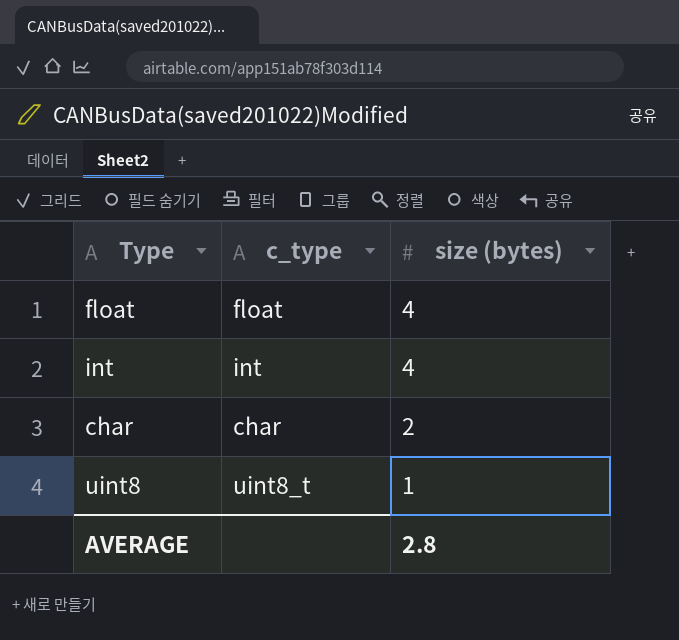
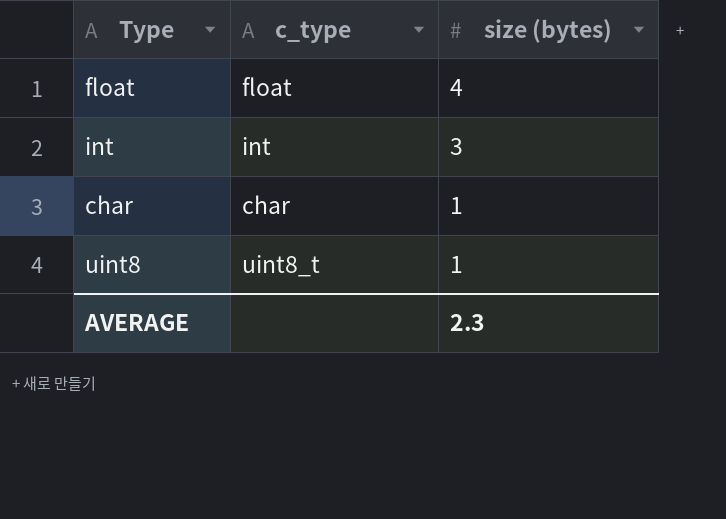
int | size (bytes): 4 -> 3
char | size (bytes): 2 -> 1
AVERAGE | size (bytes): 2.8 -> 2.3

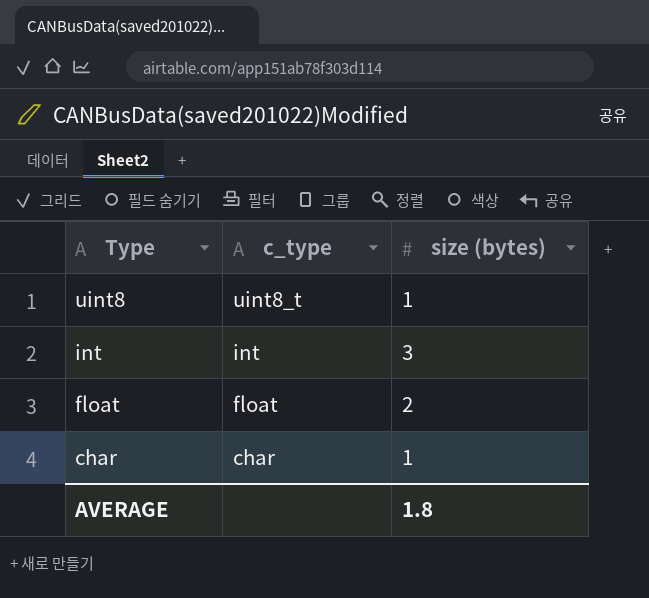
row order: size (bytes) descending -> Type descending
float | size (bytes): 4 -> 2
AVERAGE | size (bytes): 2.3 -> 1.8

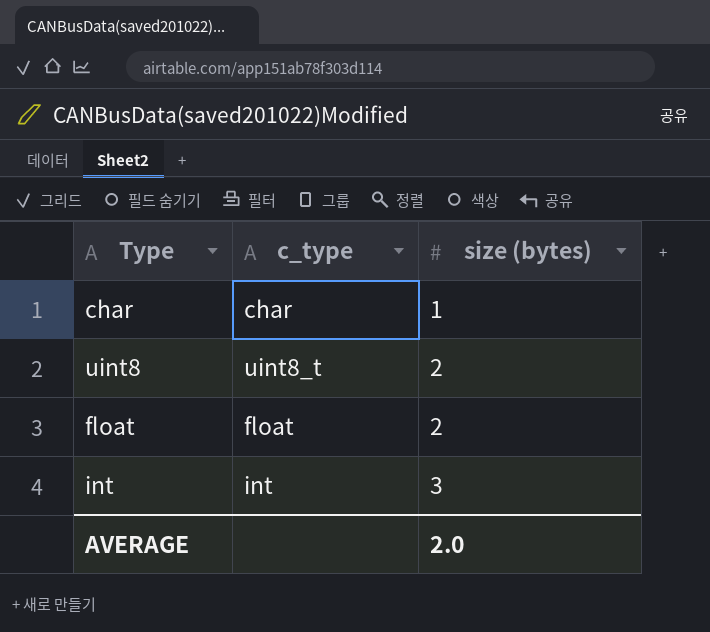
row order: Type descending -> size (bytes) ascending
uint8 | size (bytes): 1 -> 2
AVERAGE | size (bytes): 1.8 -> 2.0

